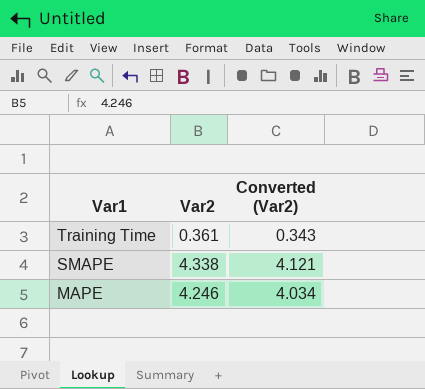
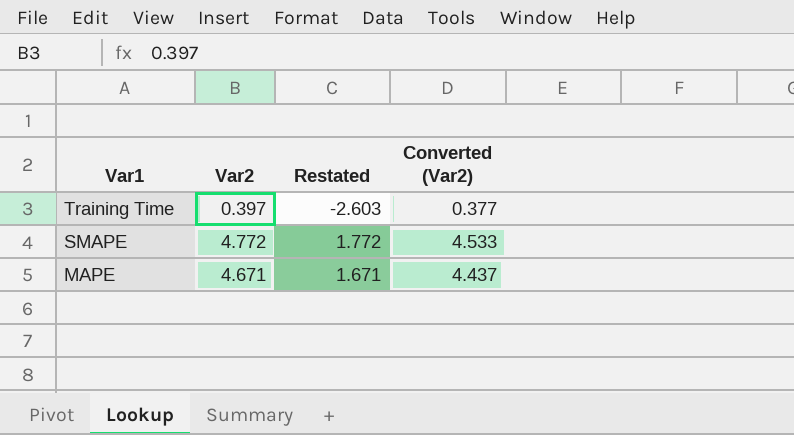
column Restated | formula: none -> [Var2] - 3
Training Time | Var2: 0.361 -> 0.397
Training Time | Converted (Var2): 0.343 -> 0.377
SMAPE | Var2: 4.338 -> 4.772
SMAPE | Converted (Var2): 4.121 -> 4.533
MAPE | Var2: 4.246 -> 4.671
MAPE | Converted (Var2): 4.034 -> 4.437

